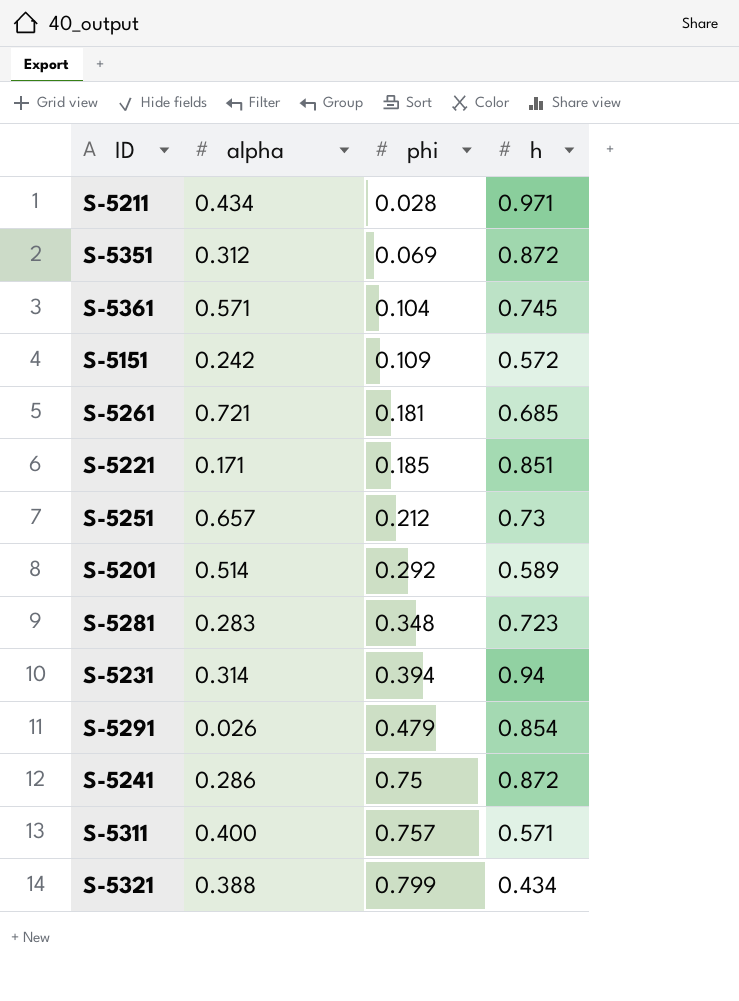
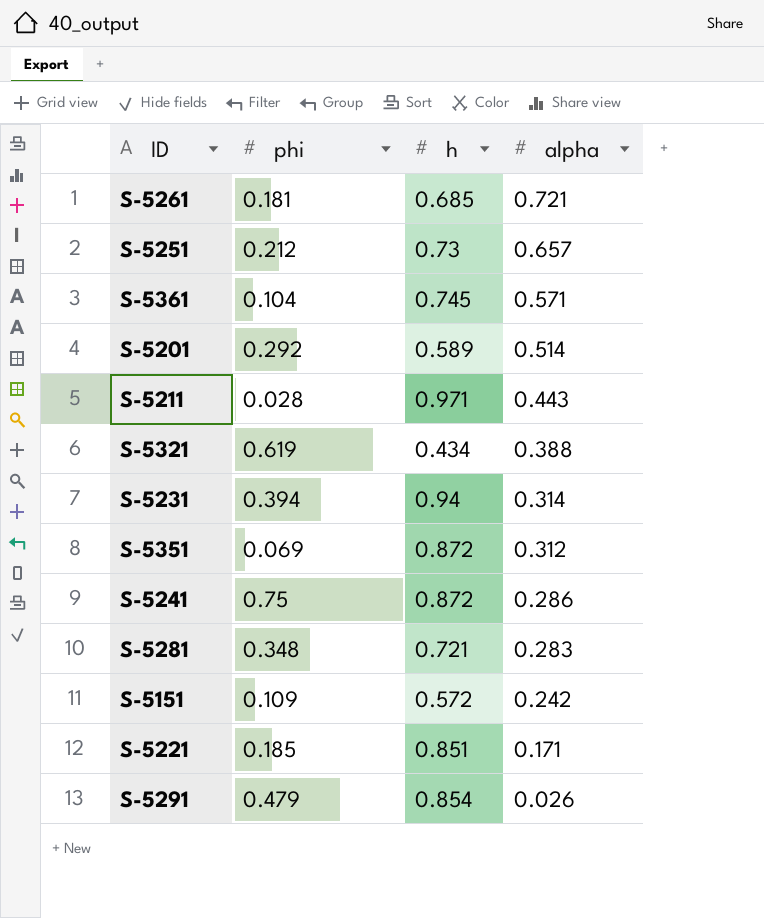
row order: phi ascending -> alpha descending
column alpha | position: 2 -> 4
row S-5311: 0.400 | 0.757 | 0.571 -> none
S-5211 | alpha: 0.434 -> 0.443
S-5321 | phi: 0.799 -> 0.619
S-5281 | h: 0.723 -> 0.721

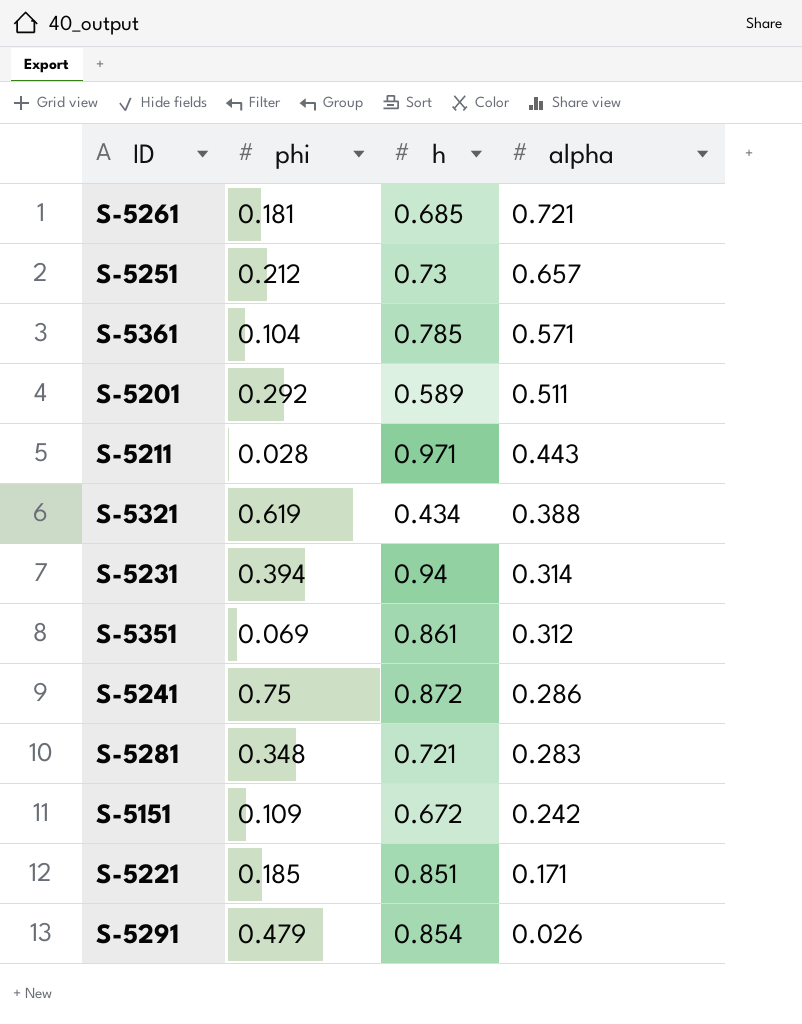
S-5361 | h: 0.745 -> 0.785
S-5201 | alpha: 0.514 -> 0.511
S-5351 | h: 0.872 -> 0.861
S-5151 | h: 0.572 -> 0.672

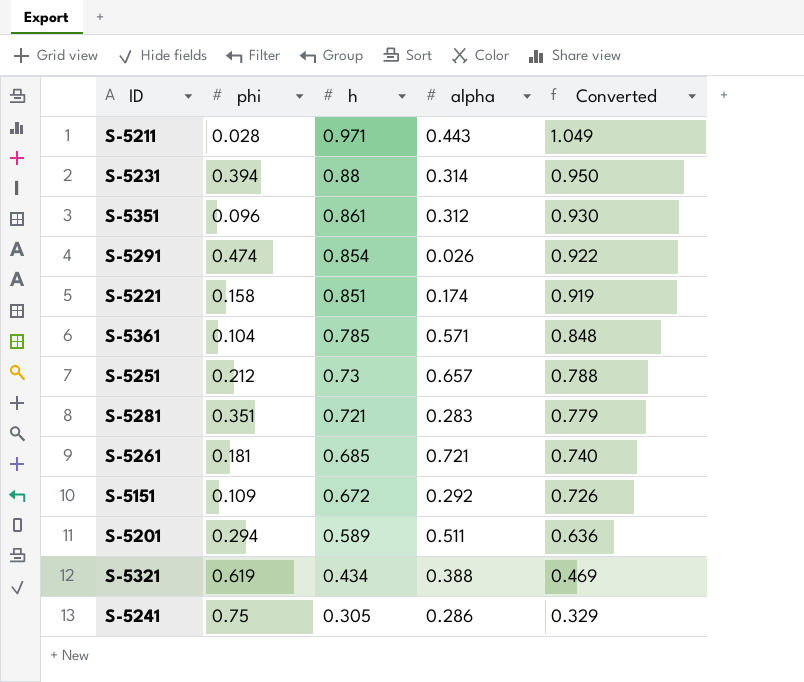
row order: alpha descending -> h descending
column Converted | formula: none -> [h] * 1.08
S-5231 | h: 0.94 -> 0.88
S-5351 | phi: 0.069 -> 0.096
S-5291 | phi: 0.479 -> 0.474
S-5221 | phi: 0.185 -> 0.158
S-5221 | alpha: 0.171 -> 0.174
S-5281 | phi: 0.348 -> 0.351
S-5151 | alpha: 0.242 -> 0.292
S-5201 | phi: 0.292 -> 0.294
S-5241 | h: 0.872 -> 0.305

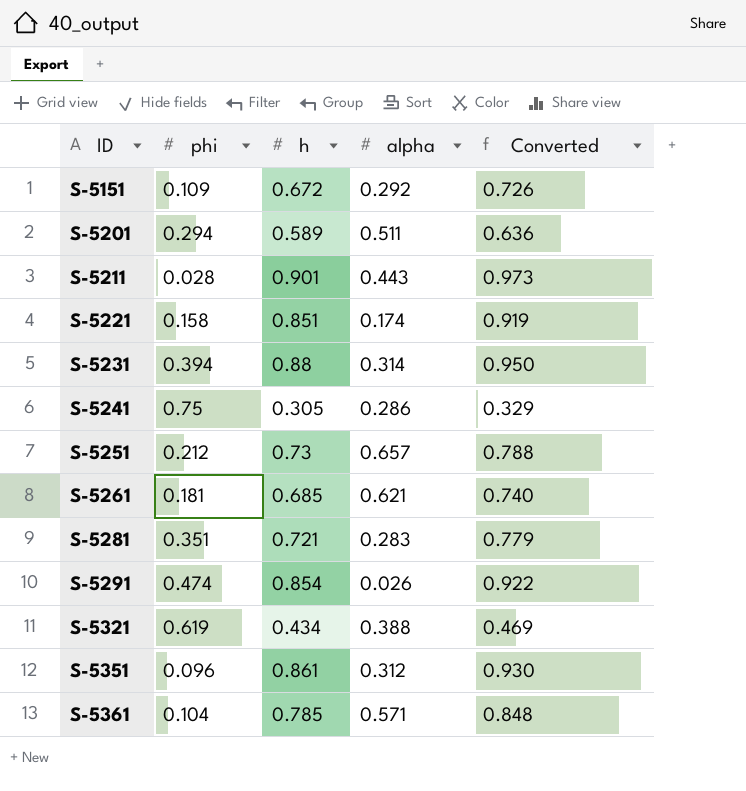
row order: h descending -> ID ascending
S-5211 | h: 0.971 -> 0.901
S-5211 | Converted: 1.049 -> 0.973
S-5261 | alpha: 0.721 -> 0.621

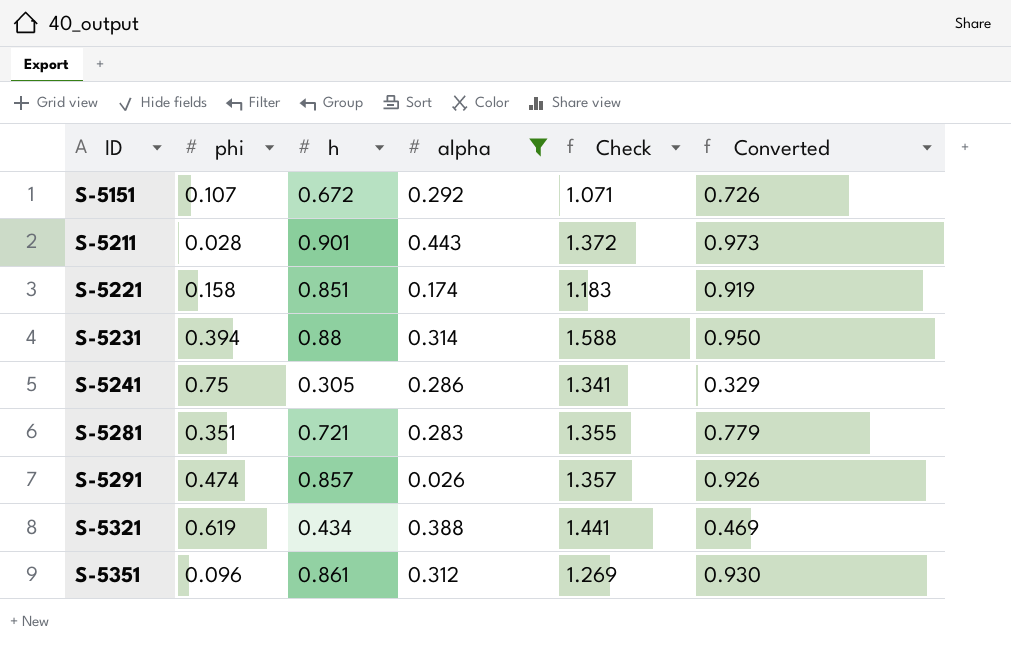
filter: none -> alpha <= 0.443
column Check | formula: none -> [phi] + [h] + [alpha]
S-5151 | phi: 0.109 -> 0.107
S-5291 | h: 0.854 -> 0.857
S-5291 | Converted: 0.922 -> 0.926

